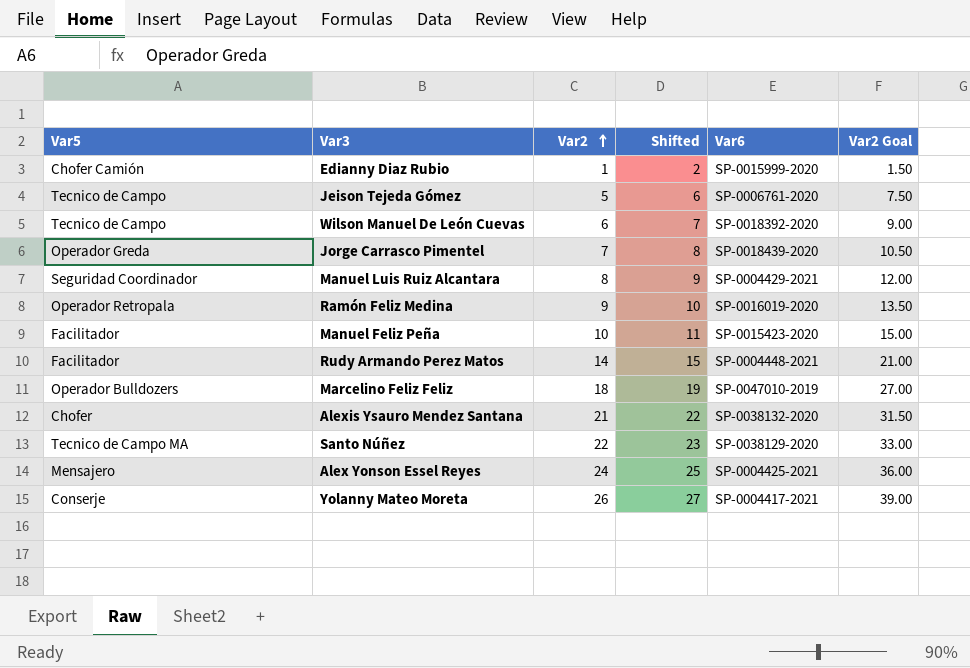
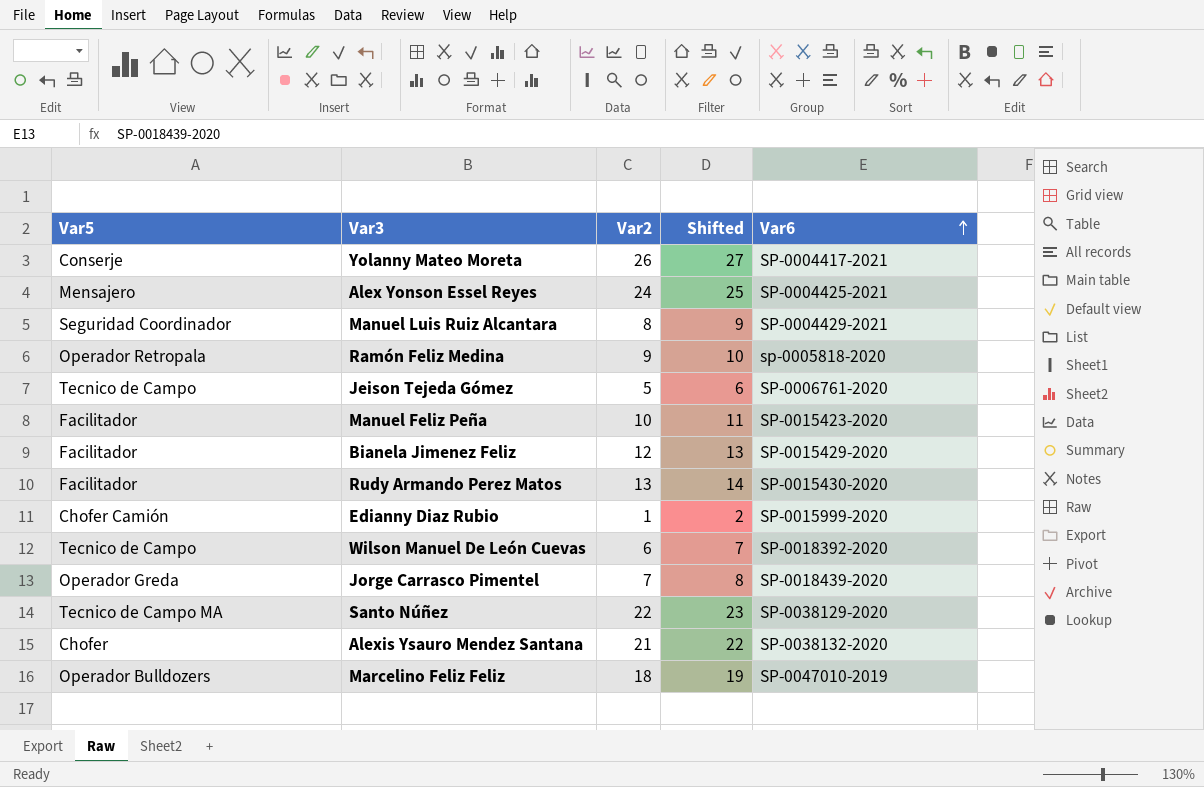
row order: Var2 ascending -> Var6 ascending
column Var2 Goal | formula: [Var2] * 1.5 -> none
Ramón Feliz Medina | Var6: SP-0016019-2020 -> sp-0005818-2020
row Bianela Jimenez Feliz: none -> Facilitador | 12 | 13 | SP-0015429-2020
Rudy Armando Perez Matos | Var2: 14 -> 13
Rudy Armando Perez Matos | Shifted: 15 -> 14
Rudy Armando Perez Matos | Var6: SP-0004448-2021 -> SP-0015430-2020

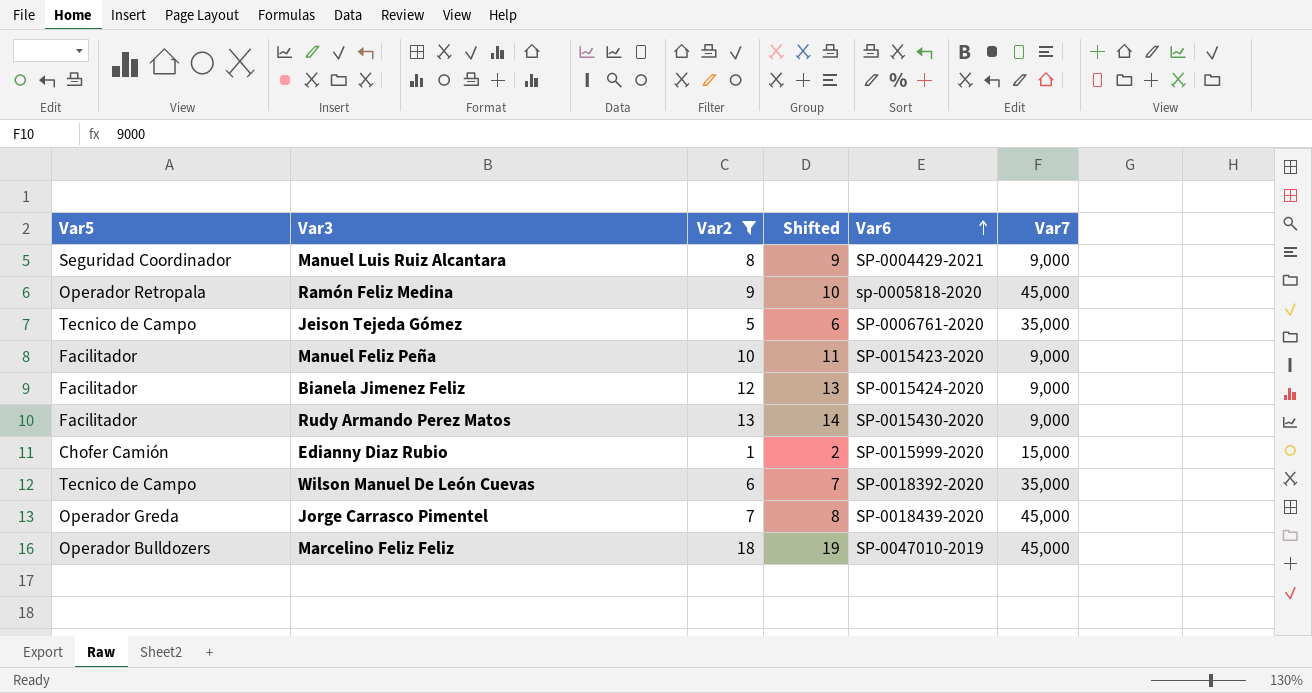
filter: none -> Var2 <= 18
column Var7 | position: none -> 6
Bianela Jimenez Feliz | Var6: SP-0015429-2020 -> SP-0015424-2020

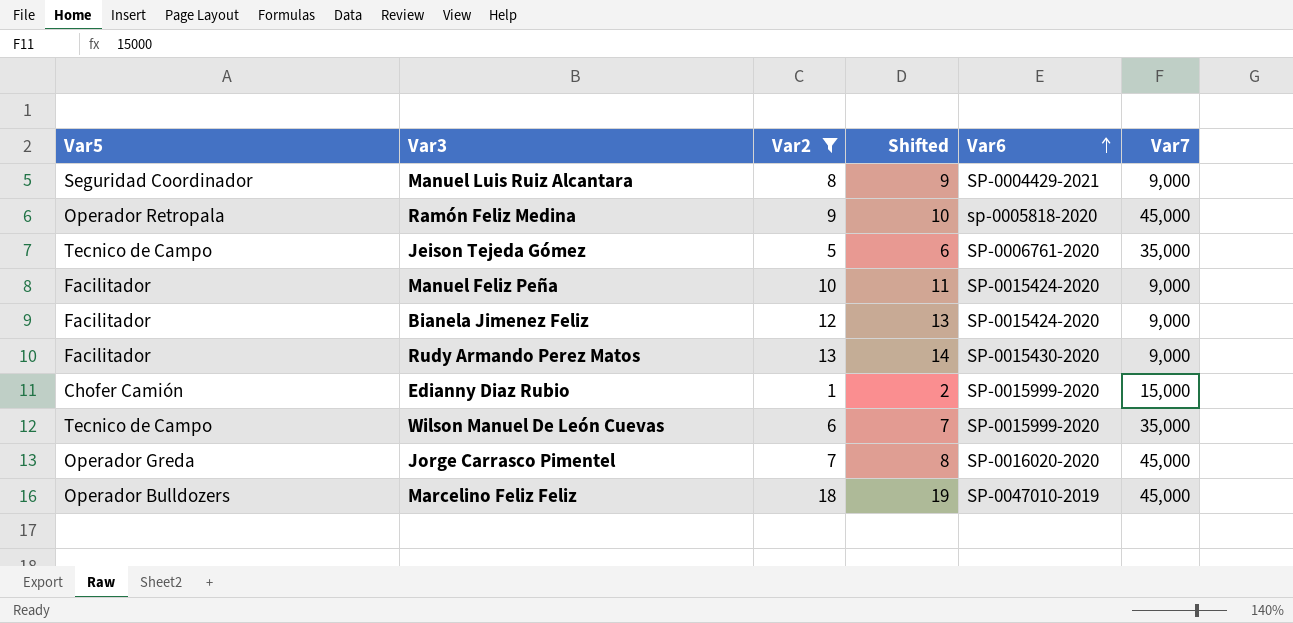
Manuel Feliz Peña | Var6: SP-0015423-2020 -> SP-0015424-2020
Wilson Manuel De León Cuevas | Var6: SP-0018392-2020 -> SP-0015999-2020
Jorge Carrasco Pimentel | Var6: SP-0018439-2020 -> SP-0016020-2020

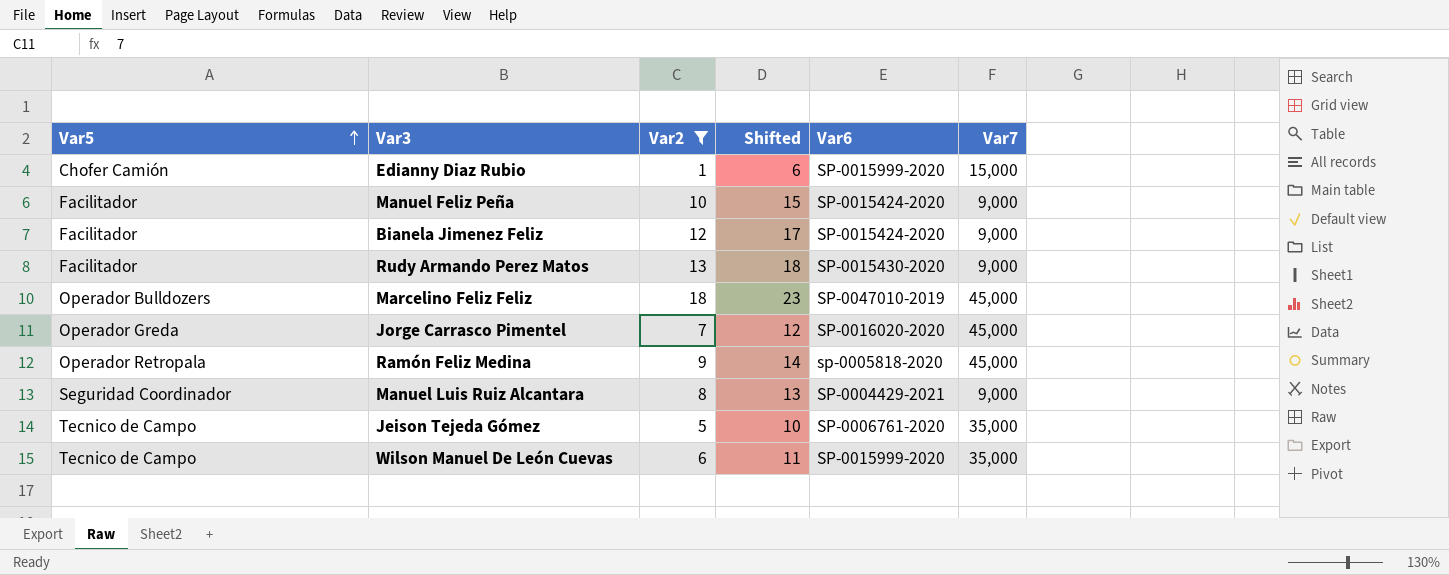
row order: Var6 ascending -> Var5 ascending
column Shifted | formula: [Var2] + 1 -> [Var2] + 5

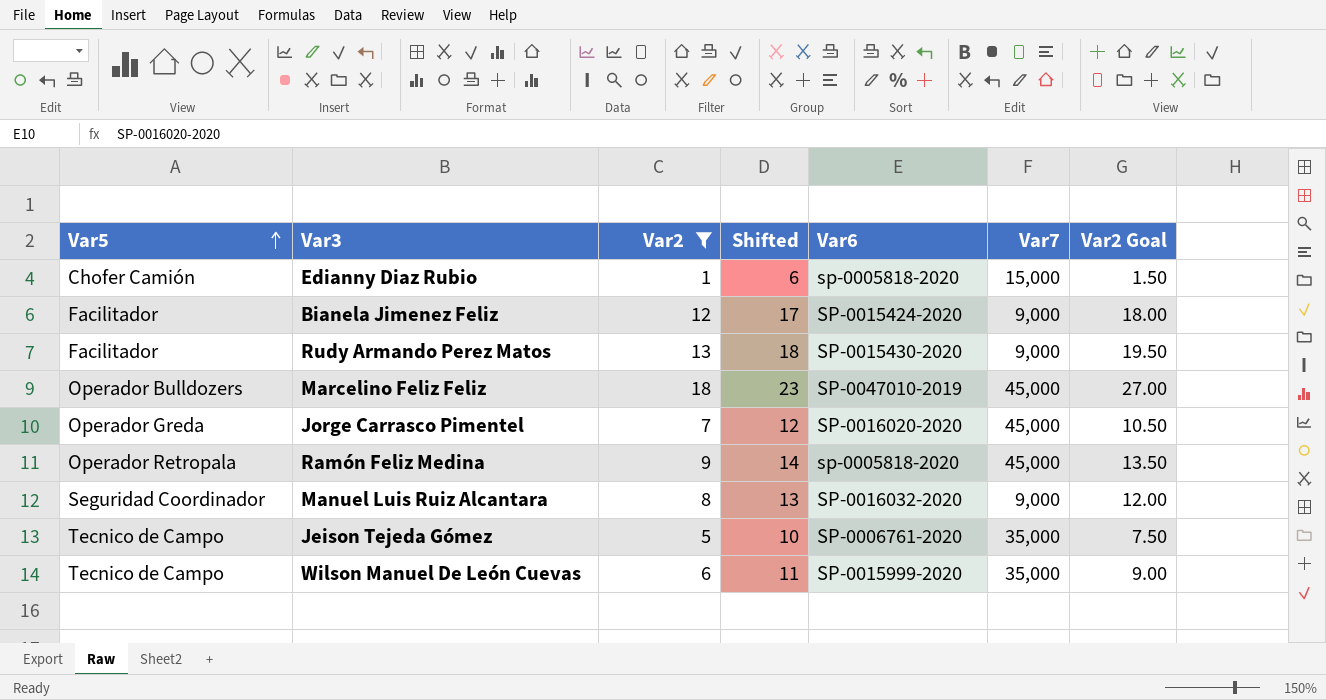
column Var2 Goal | formula: none -> [Var2] * 1.5
row Manuel Feliz Peña: Facilitador | 10 | 15 | SP-0015424-2020 | 9,000 -> none
Edianny Diaz Rubio | Var6: SP-0015999-2020 -> sp-0005818-2020
Manuel Luis Ruiz Alcantara | Var6: SP-0004429-2021 -> SP-0016032-2020

